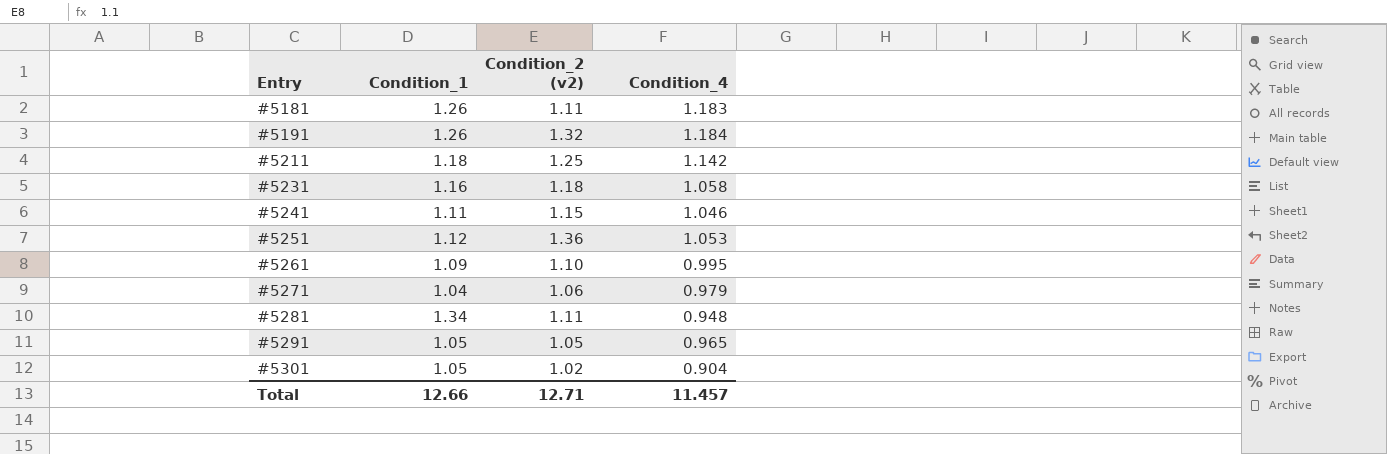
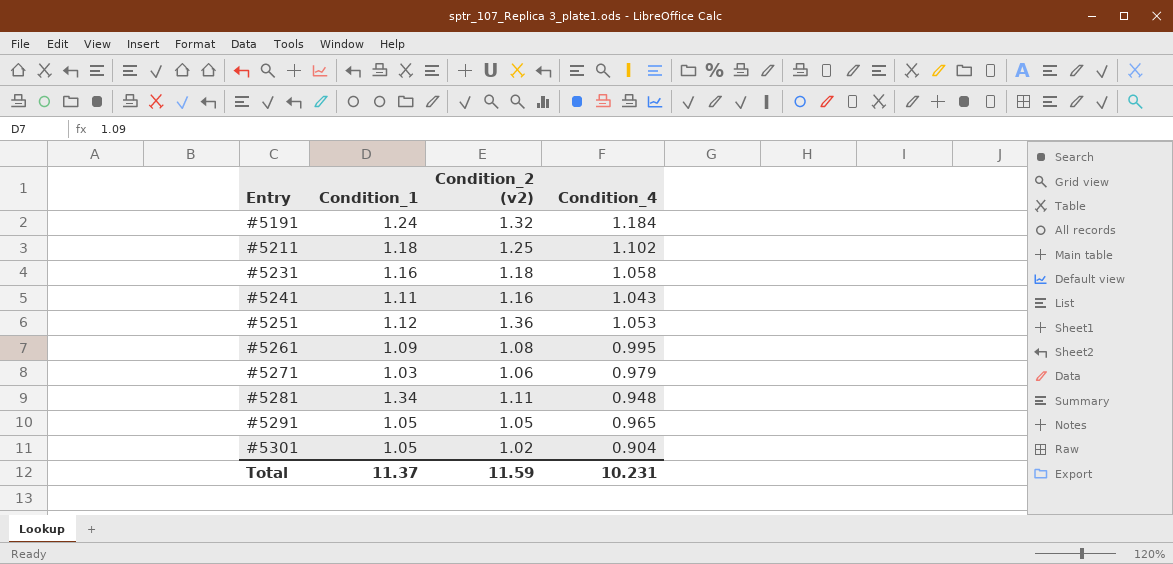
row #5181: 1.26 | 1.11 | 1.183 -> none
#5191 | Condition_1: 1.26 -> 1.24
#5211 | Condition_4: 1.142 -> 1.102
#5241 | Condition_2 (v2): 1.15 -> 1.16
#5241 | Condition_4: 1.046 -> 1.043
#5261 | Condition_2 (v2): 1.10 -> 1.08
#5271 | Condition_1: 1.04 -> 1.03
Total | Condition_1: 12.66 -> 11.37
Total | Condition_2 (v2): 12.71 -> 11.59
Total | Condition_4: 11.457 -> 10.231

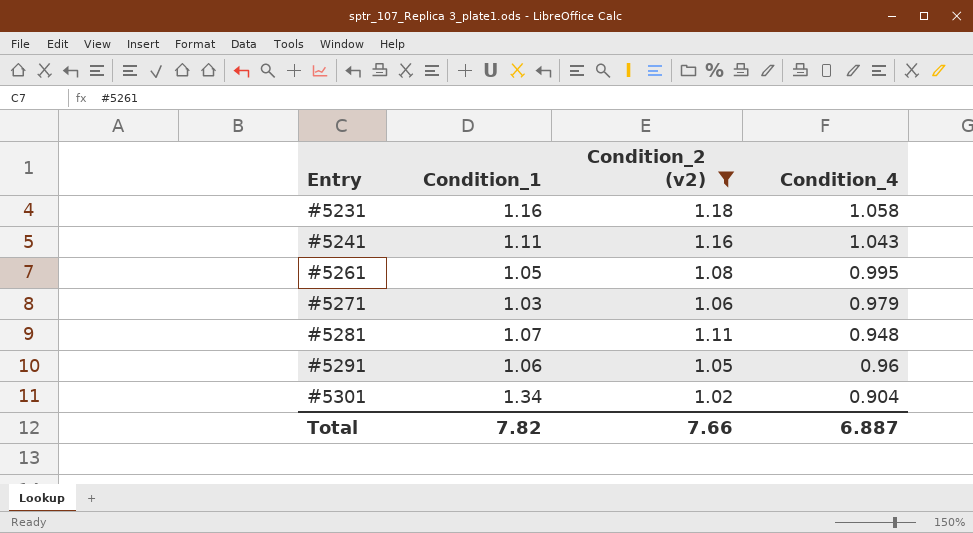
filter: none -> Condition_2 (v2) <= 1.18
#5261 | Condition_1: 1.09 -> 1.05
#5281 | Condition_1: 1.34 -> 1.07
#5291 | Condition_1: 1.05 -> 1.06
#5291 | Condition_4: 0.965 -> 0.96
#5301 | Condition_1: 1.05 -> 1.34
Total | Condition_1: 11.37 -> 7.82
Total | Condition_2 (v2): 11.59 -> 7.66
Total | Condition_4: 10.231 -> 6.887

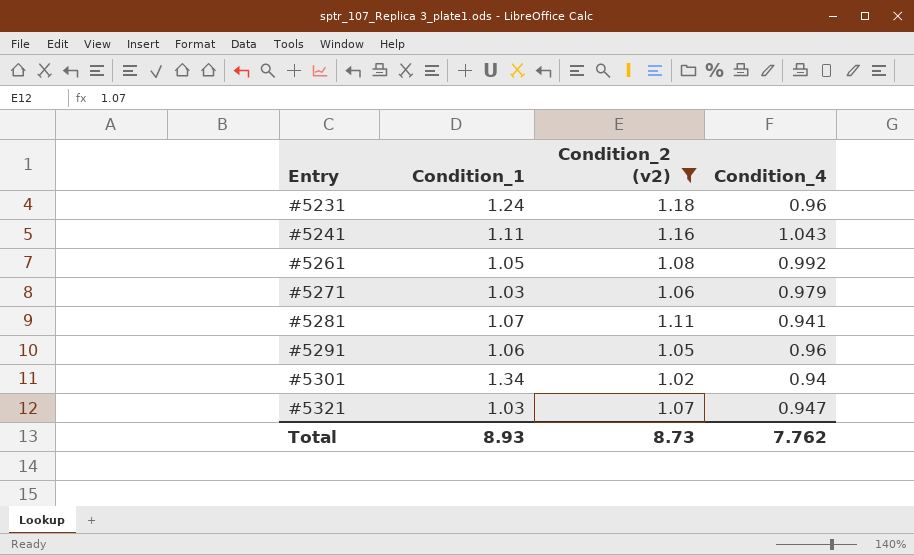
#5231 | Condition_1: 1.16 -> 1.24
#5231 | Condition_4: 1.058 -> 0.96
#5261 | Condition_4: 0.995 -> 0.992
#5281 | Condition_4: 0.948 -> 0.941
#5301 | Condition_4: 0.904 -> 0.94
row #5321: none -> 1.03 | 1.07 | 0.947
Total | Condition_1: 7.82 -> 8.93
Total | Condition_2 (v2): 7.66 -> 8.73
Total | Condition_4: 6.887 -> 7.762

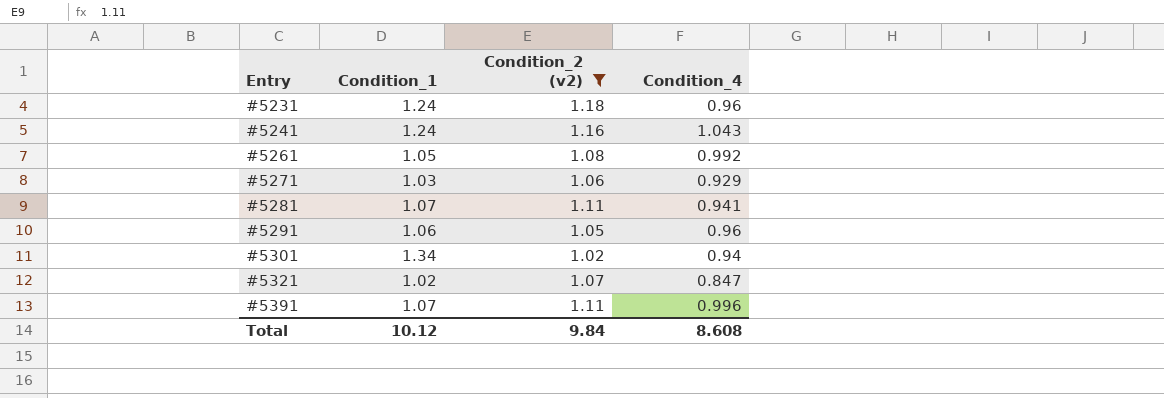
#5241 | Condition_1: 1.11 -> 1.24
#5271 | Condition_4: 0.979 -> 0.929
#5321 | Condition_1: 1.03 -> 1.02
#5321 | Condition_4: 0.947 -> 0.847
row #5391: none -> 1.07 | 1.11 | 0.996
Total | Condition_1: 8.93 -> 10.12
Total | Condition_2 (v2): 8.73 -> 9.84
Total | Condition_4: 7.762 -> 8.608

